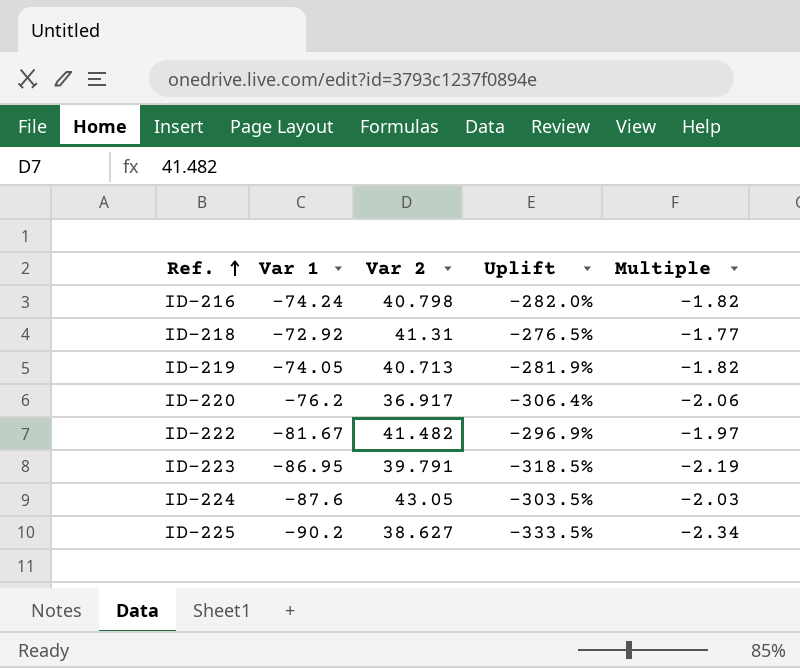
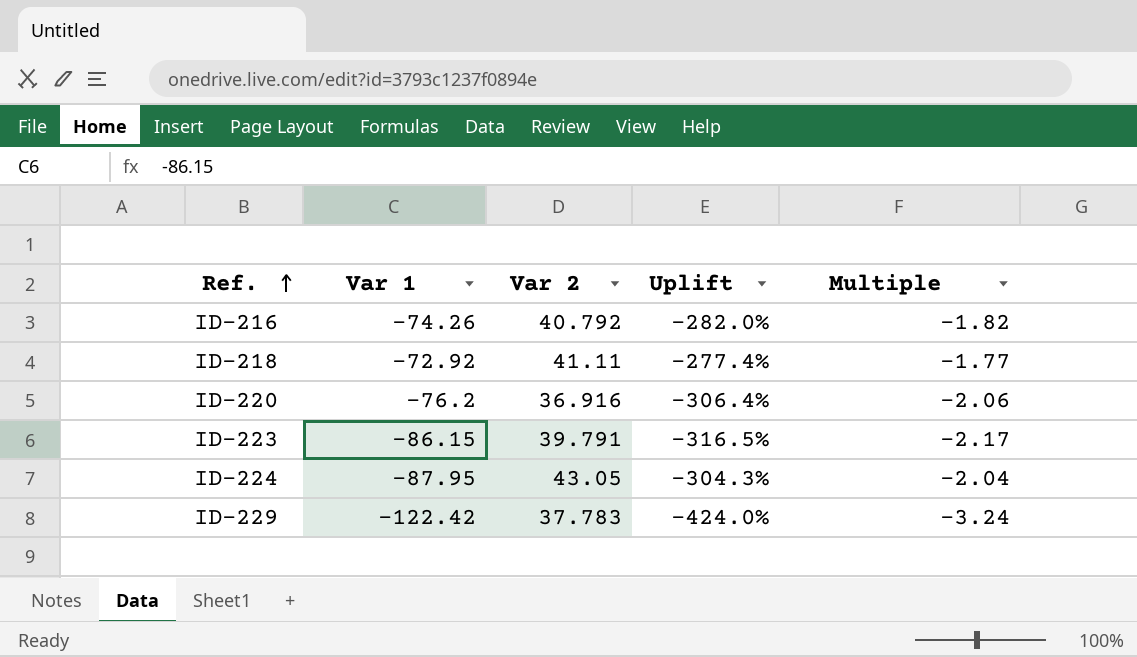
row ID-219: -74.05 | 40.713 | -281.9% | -1.82 -> none
row ID-222: -81.67 | 41.482 | -296.9% | -1.97 -> none
row ID-225: -90.2 | 38.627 | -333.5% | -2.34 -> none
ID-216 | Var 1: -74.24 -> -74.26
ID-216 | Var 2: 40.798 -> 40.792
ID-218 | Var 2: 41.31 -> 41.11
ID-218 | Uplift: -276.5% -> -277.4%
ID-220 | Var 2: 36.917 -> 36.916
ID-223 | Var 1: -86.95 -> -86.15
ID-223 | Uplift: -318.5% -> -316.5%
ID-223 | Multiple: -2.19 -> -2.17
ID-224 | Var 1: -87.6 -> -87.95
ID-224 | Uplift: -303.5% -> -304.3%
ID-224 | Multiple: -2.03 -> -2.04
row ID-229: none -> -122.42 | 37.783 | -424.0% | -3.24

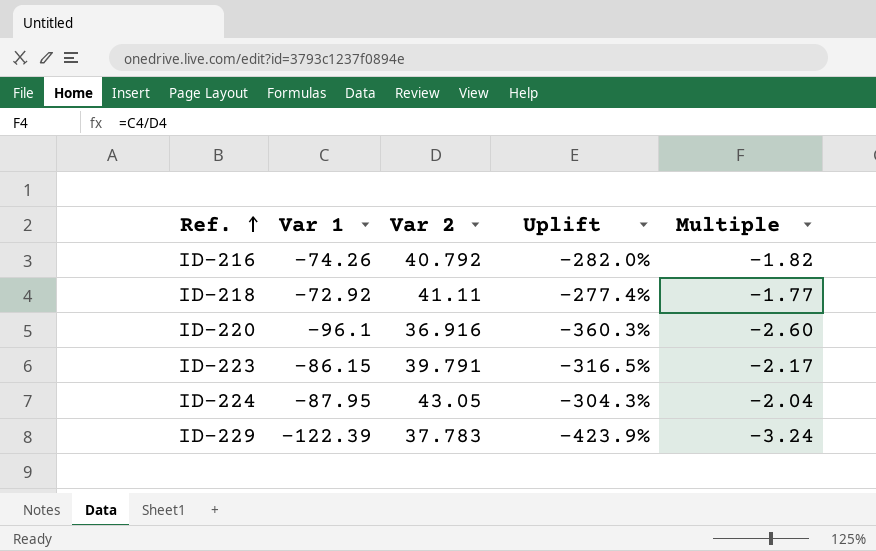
ID-220 | Var 1: -76.2 -> -96.1
ID-220 | Uplift: -306.4% -> -360.3%
ID-220 | Multiple: -2.06 -> -2.60
ID-229 | Var 1: -122.42 -> -122.39
ID-229 | Uplift: -424.0% -> -423.9%

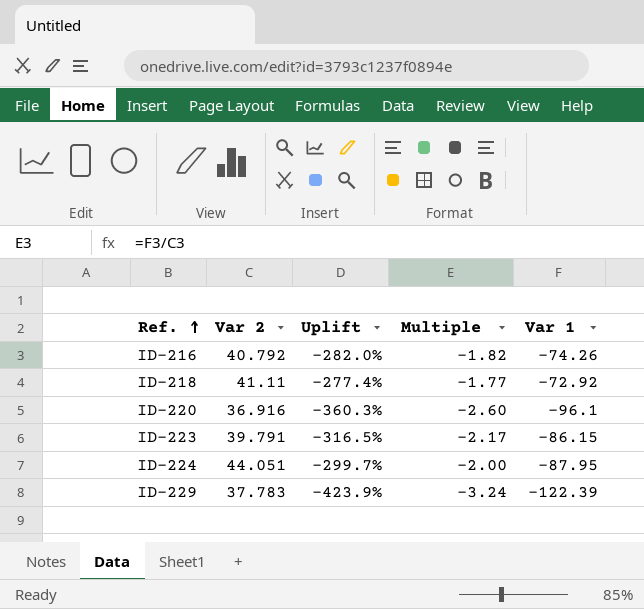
column Var 1 | position: 2 -> 5
ID-224 | Var 2: 43.05 -> 44.051
ID-224 | Uplift: -304.3% -> -299.7%
ID-224 | Multiple: -2.04 -> -2.00

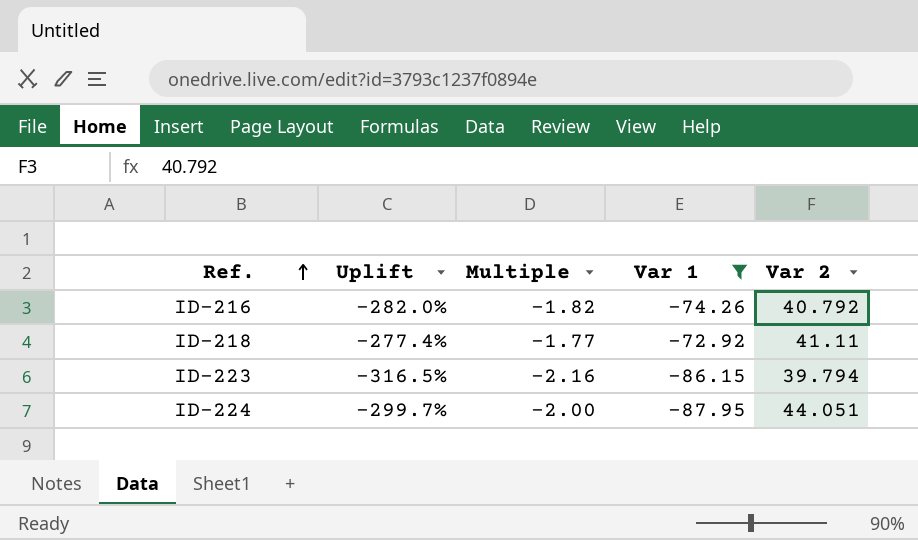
filter: none -> Var 1 >= -87.95
column Var 2 | position: 2 -> 5
ID-223 | Multiple: -2.17 -> -2.16
ID-223 | Var 2: 39.791 -> 39.794

